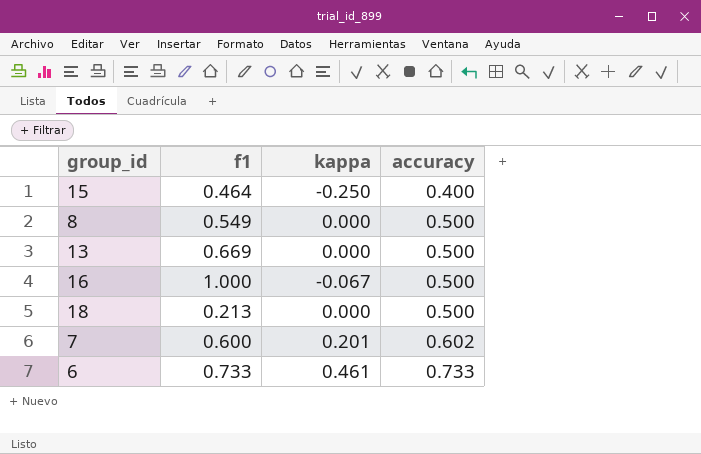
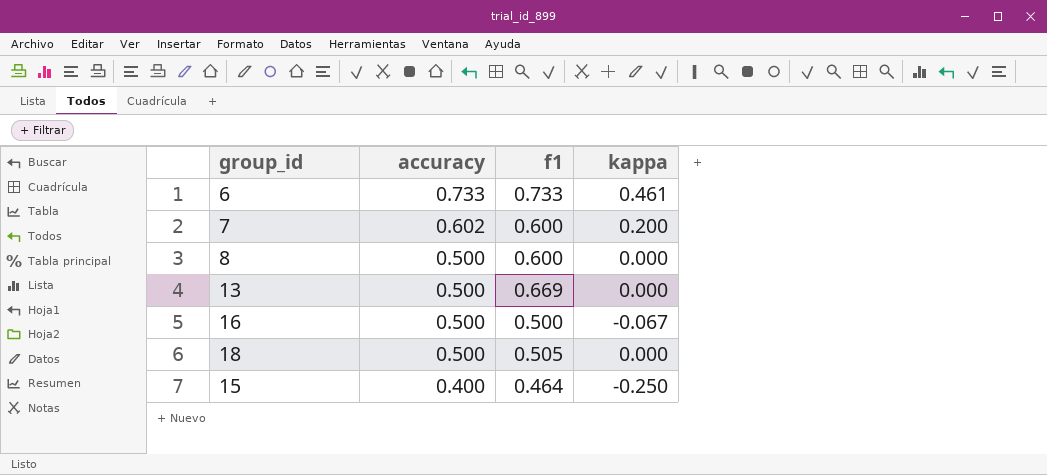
row order: accuracy ascending -> accuracy descending
column accuracy | position: 4 -> 2
7 | kappa: 0.201 -> 0.200
8 | f1: 0.549 -> 0.600
16 | f1: 1.000 -> 0.500
18 | f1: 0.213 -> 0.505

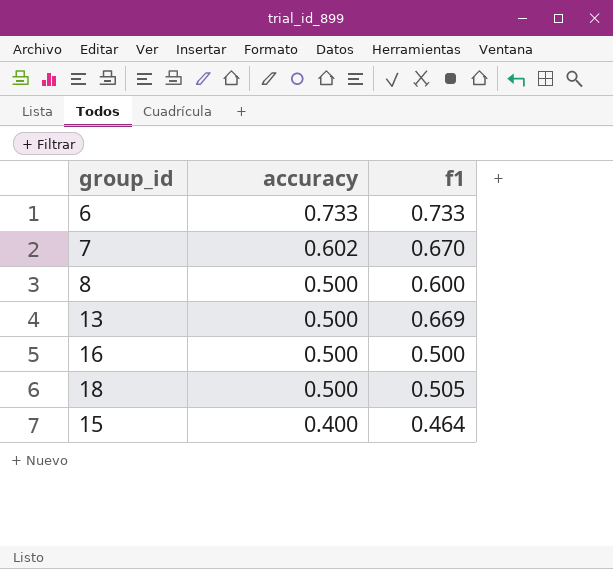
column kappa | position: 4 -> none
7 | f1: 0.600 -> 0.670

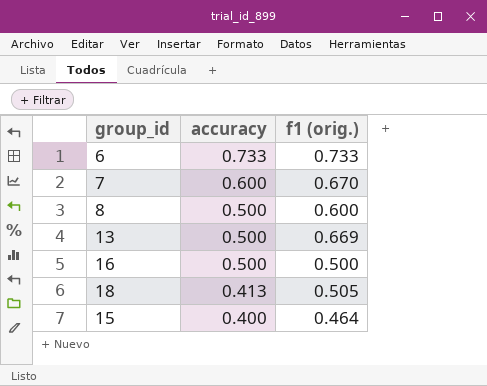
column name: f1 -> f1 (orig.)
7 | accuracy: 0.602 -> 0.600
18 | accuracy: 0.500 -> 0.413

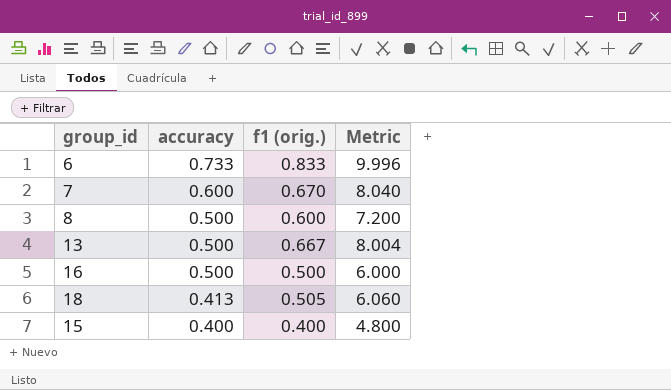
column Metric | formula: none -> [f1 (orig.)] * 12
6 | f1 (orig.): 0.733 -> 0.833
13 | f1 (orig.): 0.669 -> 0.667
15 | f1 (orig.): 0.464 -> 0.400

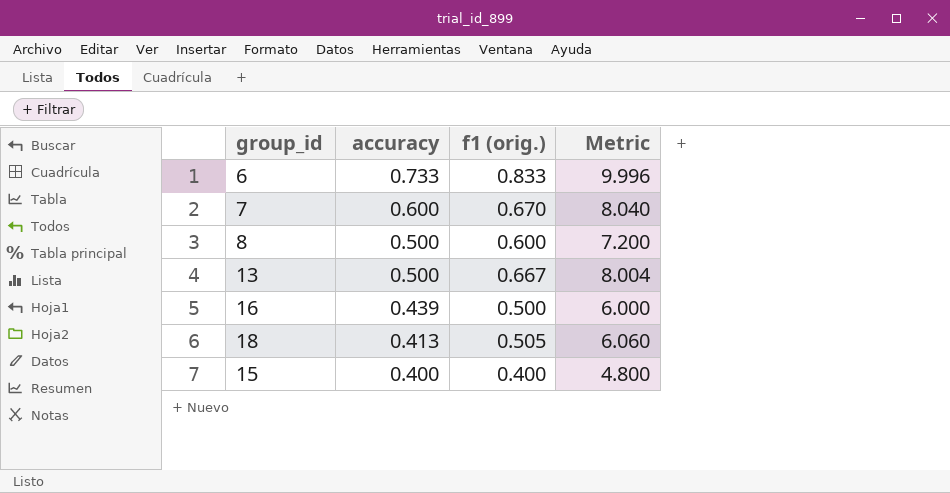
16 | accuracy: 0.500 -> 0.439

